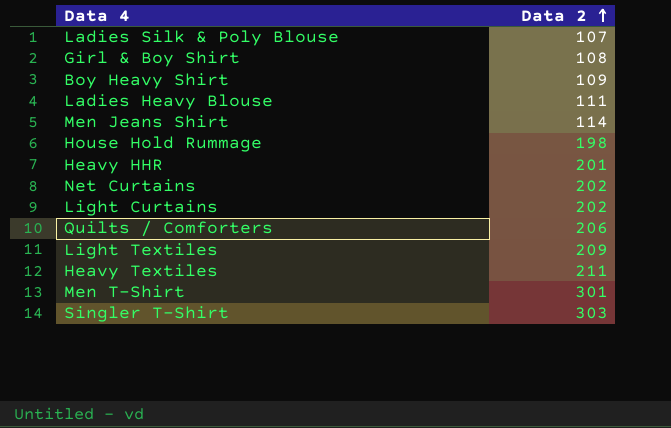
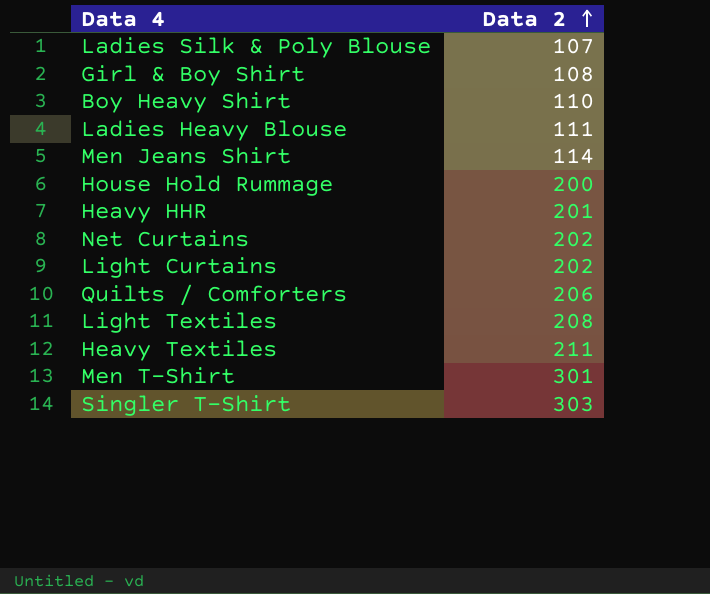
Boy Heavy Shirt | Data 2: 109 -> 110
House Hold Rummage | Data 2: 198 -> 200
Light Textiles | Data 2: 209 -> 208

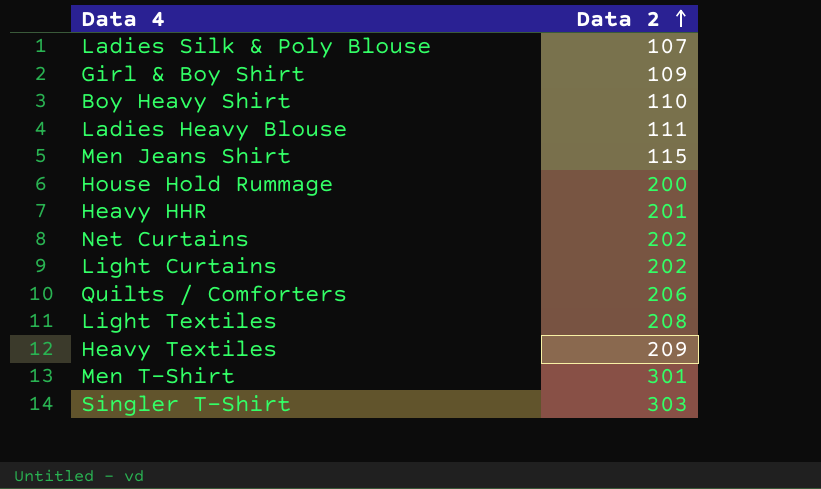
Girl & Boy Shirt | Data 2: 108 -> 109
Men Jeans Shirt | Data 2: 114 -> 115
Heavy Textiles | Data 2: 211 -> 209

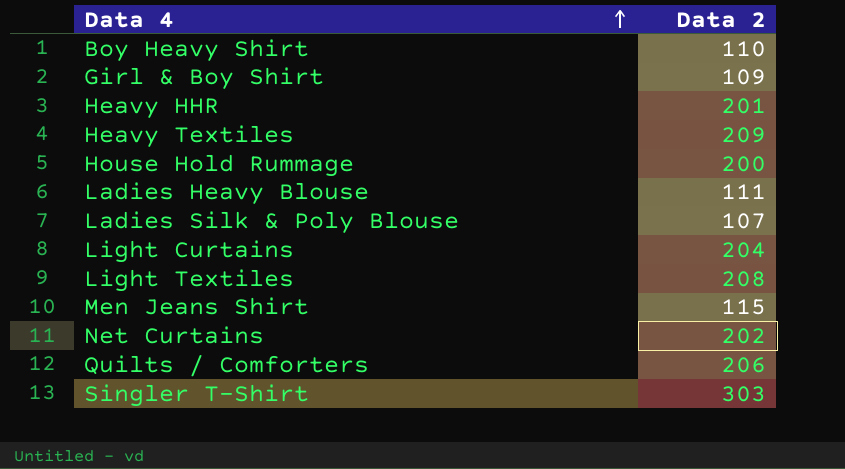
row order: Data 2 ascending -> Data 4 ascending
row Men T-Shirt: 301 -> none
Light Curtains | Data 2: 202 -> 204

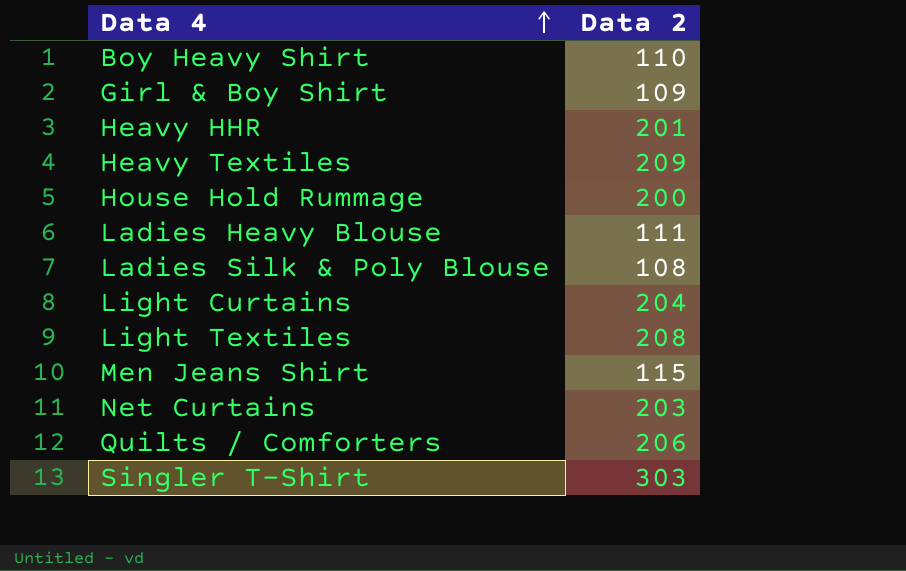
Ladies Silk & Poly Blouse | Data 2: 107 -> 108
Net Curtains | Data 2: 202 -> 203

